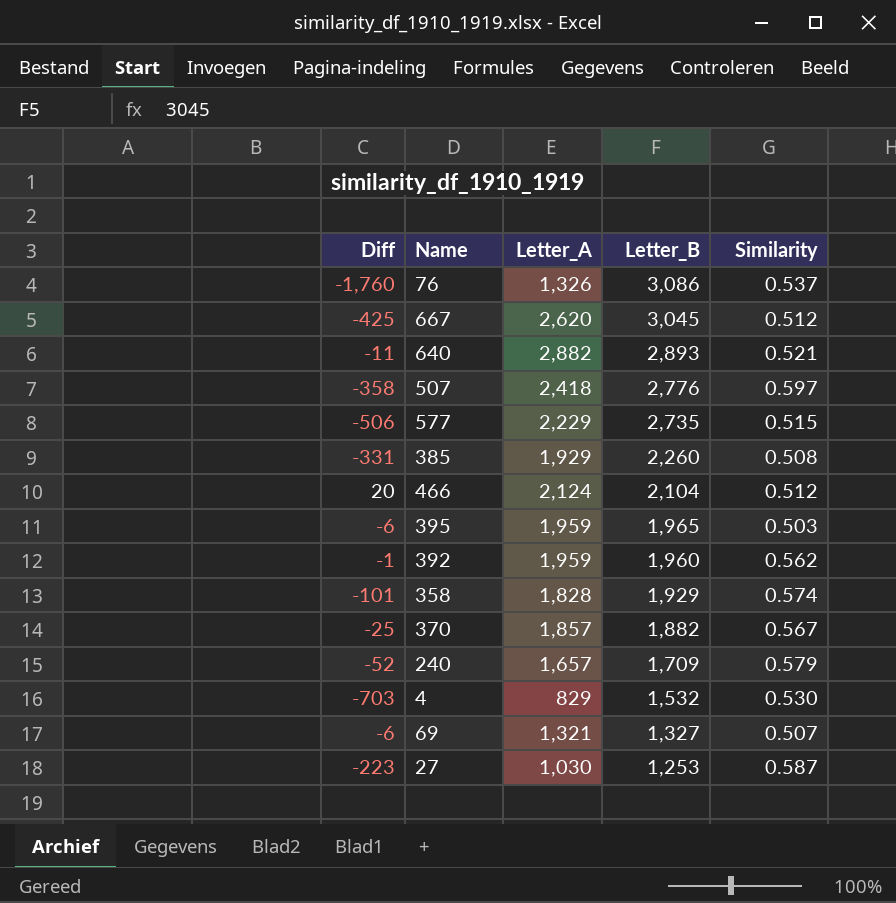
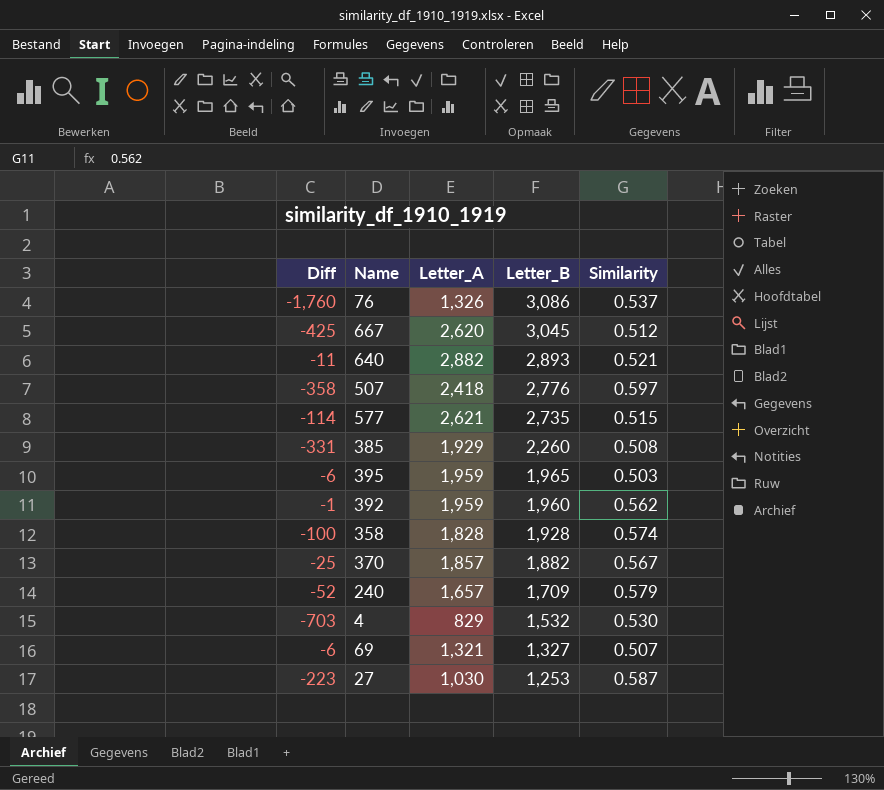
row 466: 20 | 2,124 | 2,104 | 0.512 -> none
577 | Diff: -506 -> -114
577 | Letter_A: 2,229 -> 2,621
358 | Diff: -101 -> -100
358 | Letter_B: 1,929 -> 1,928

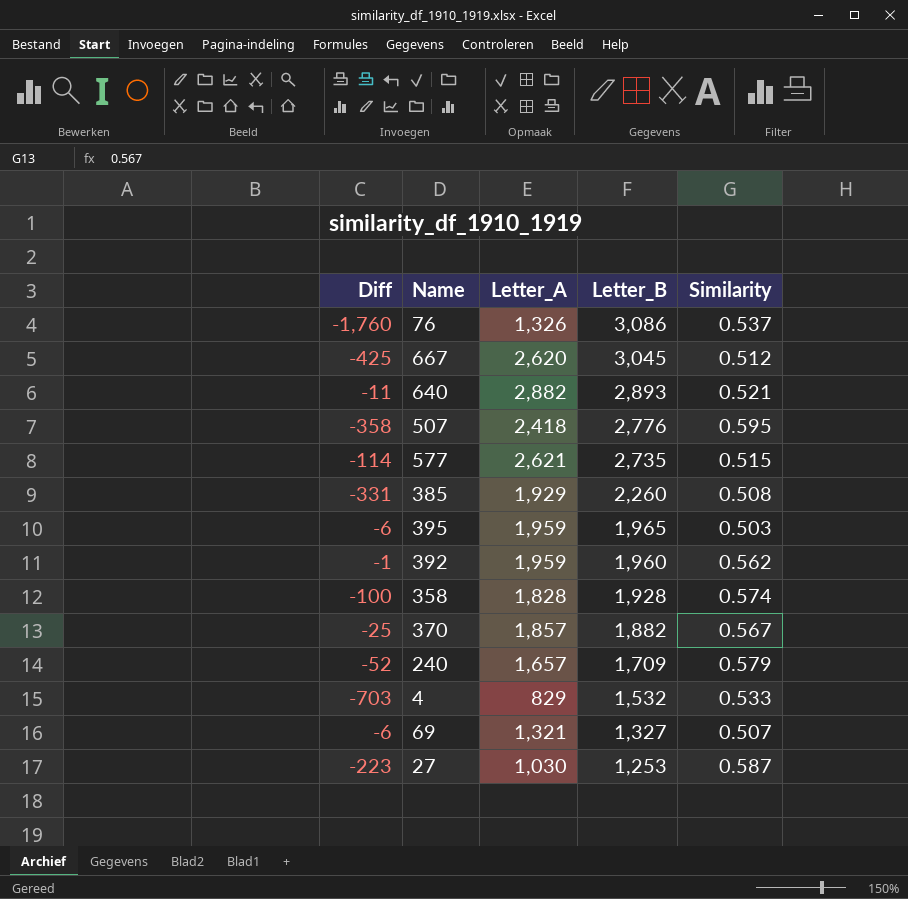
507 | Similarity: 0.597 -> 0.595
4 | Similarity: 0.530 -> 0.533

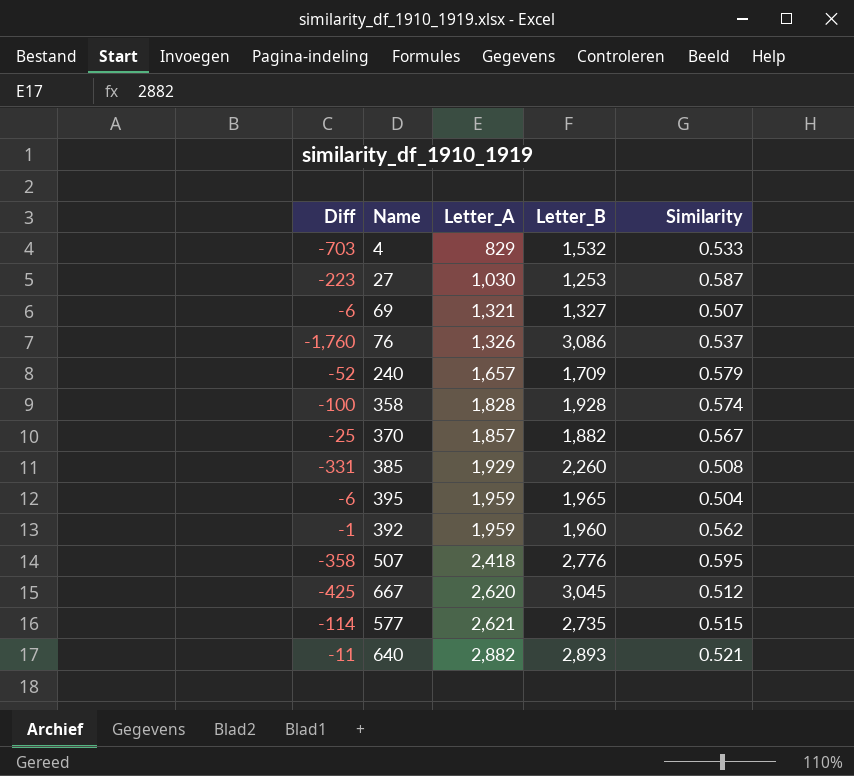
row order: Letter_B descending -> Letter_A ascending
395 | Similarity: 0.503 -> 0.504

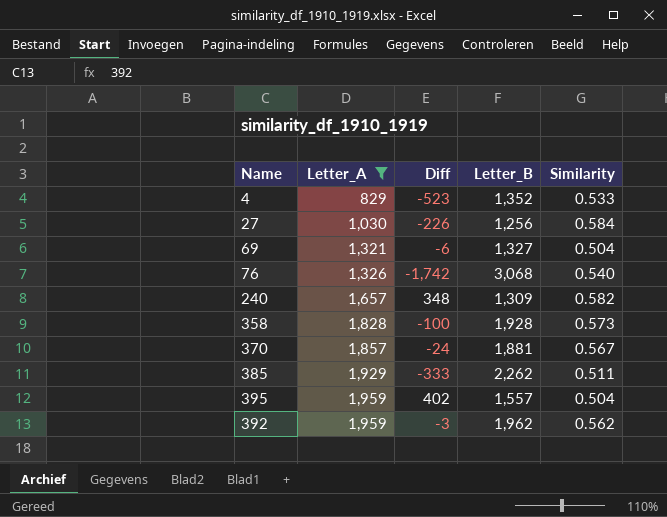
filter: none -> Letter_A <= 1,959
column Diff | position: 1 -> 3
4 | Diff: -703 -> -523
4 | Letter_B: 1,532 -> 1,352
27 | Diff: -223 -> -226
27 | Letter_B: 1,253 -> 1,256
27 | Similarity: 0.587 -> 0.584
69 | Similarity: 0.507 -> 0.504
76 | Diff: -1,760 -> -1,742
76 | Letter_B: 3,086 -> 3,068
76 | Similarity: 0.537 -> 0.540
240 | Diff: -52 -> 348
240 | Letter_B: 1,709 -> 1,309
240 | Similarity: 0.579 -> 0.582
358 | Similarity: 0.574 -> 0.573
370 | Diff: -25 -> -24
370 | Letter_B: 1,882 -> 1,881
385 | Diff: -331 -> -333
385 | Letter_B: 2,260 -> 2,262
385 | Similarity: 0.508 -> 0.511
395 | Diff: -6 -> 402
395 | Letter_B: 1,965 -> 1,557
392 | Diff: -1 -> -3
392 | Letter_B: 1,960 -> 1,962

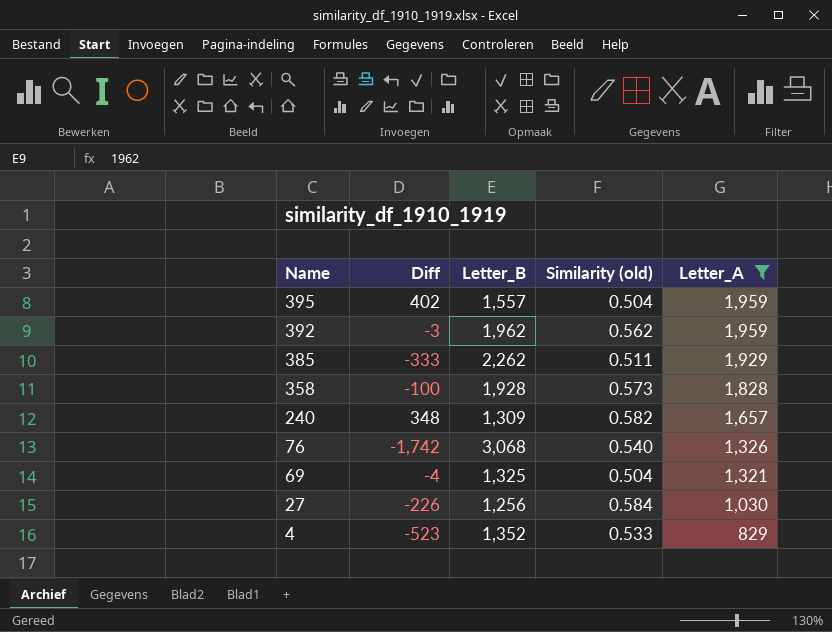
row order: Letter_A ascending -> Name descending
column name: Similarity -> Similarity (old)
column Letter_A | position: 2 -> 5
row 370: 1,857 | -24 | 1,881 | 0.567 -> none
69 | Diff: -6 -> -4
69 | Letter_B: 1,327 -> 1,325

